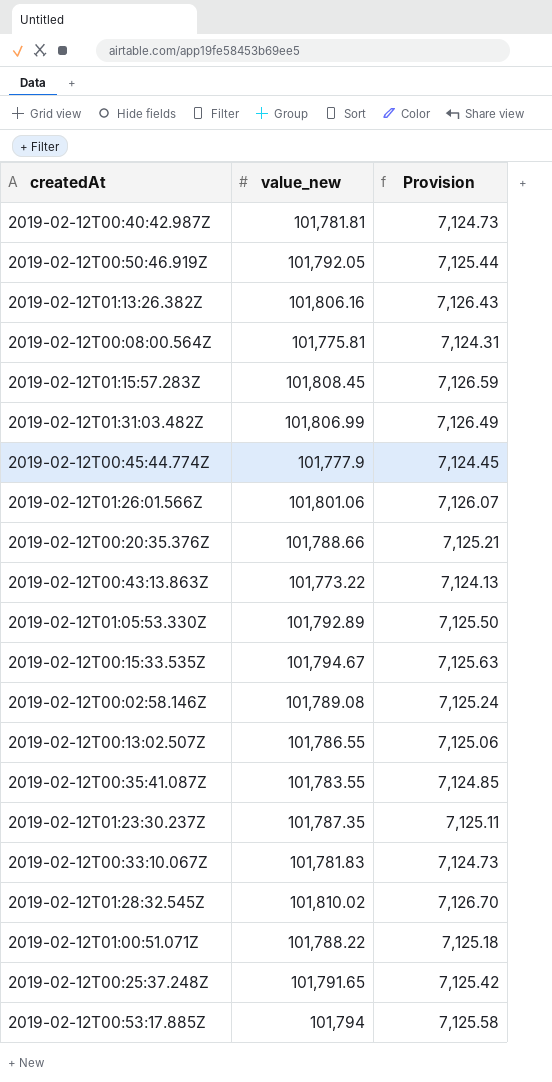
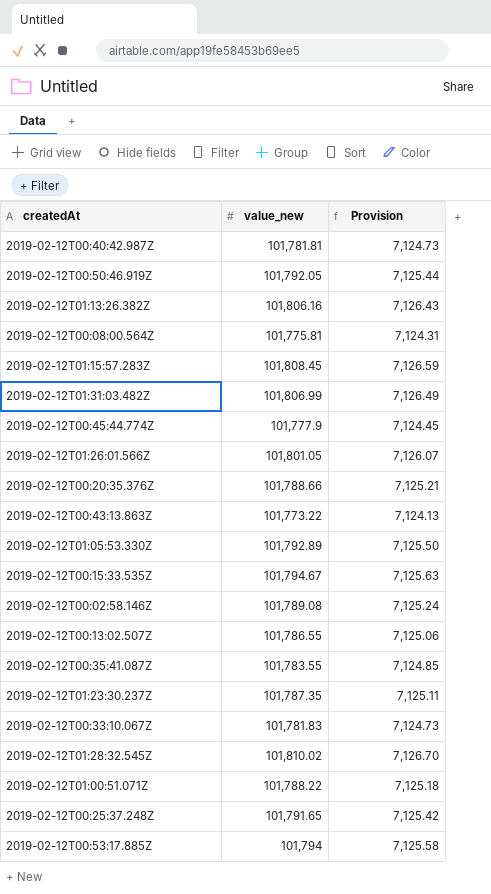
2019-02-12T01:26:01.566Z | value_new: 101,801.06 -> 101,801.05

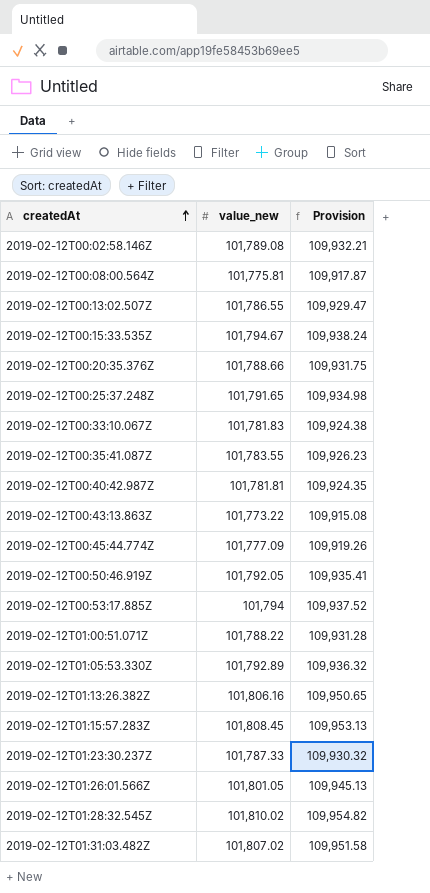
row order: none -> createdAt ascending
column Provision | formula: [value_new] * 0.07 -> [value_new] * 1.08
2019-02-12T00:45:44.774Z | value_new: 101,777.9 -> 101,777.09
2019-02-12T01:23:30.237Z | value_new: 101,787.35 -> 101,787.33
2019-02-12T01:31:03.482Z | value_new: 101,806.99 -> 101,807.02

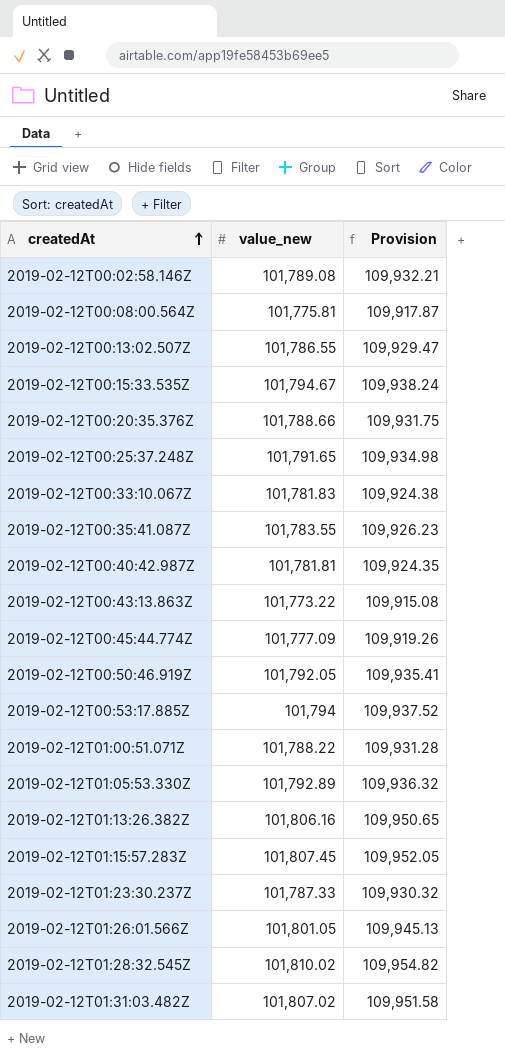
2019-02-12T01:15:57.283Z | value_new: 101,808.45 -> 101,807.45
2019-02-12T01:15:57.283Z | Provision: 109,953.13 -> 109,952.05

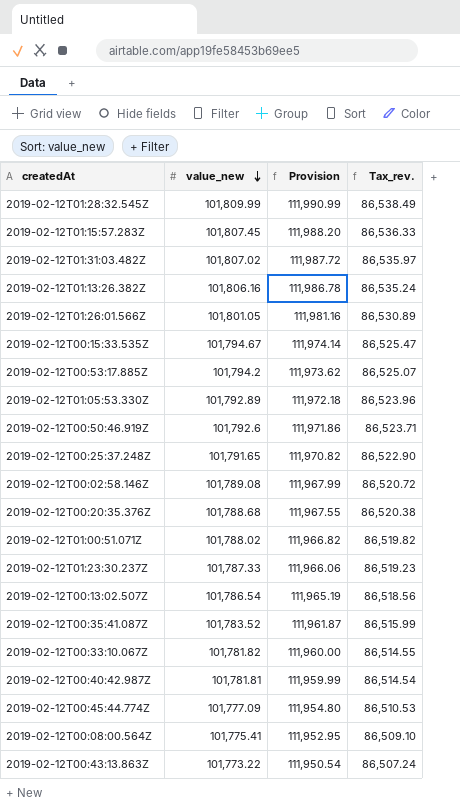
row order: createdAt ascending -> value_new descending
column Provision | formula: [value_new] * 1.08 -> [value_new] * 1.1
column Tax_rev. | formula: none -> [value_new] * 0.85
2019-02-12T01:28:32.545Z | value_new: 101,810.02 -> 101,809.99
2019-02-12T00:53:17.885Z | value_new: 101,794 -> 101,794.2
2019-02-12T00:50:46.919Z | value_new: 101,792.05 -> 101,792.6
2019-02-12T00:20:35.376Z | value_new: 101,788.66 -> 101,788.68
2019-02-12T01:00:51.071Z | value_new: 101,788.22 -> 101,788.02
2019-02-12T00:13:02.507Z | value_new: 101,786.55 -> 101,786.54
2019-02-12T00:35:41.087Z | value_new: 101,783.55 -> 101,783.52
2019-02-12T00:33:10.067Z | value_new: 101,781.83 -> 101,781.82
2019-02-12T00:08:00.564Z | value_new: 101,775.81 -> 101,775.41

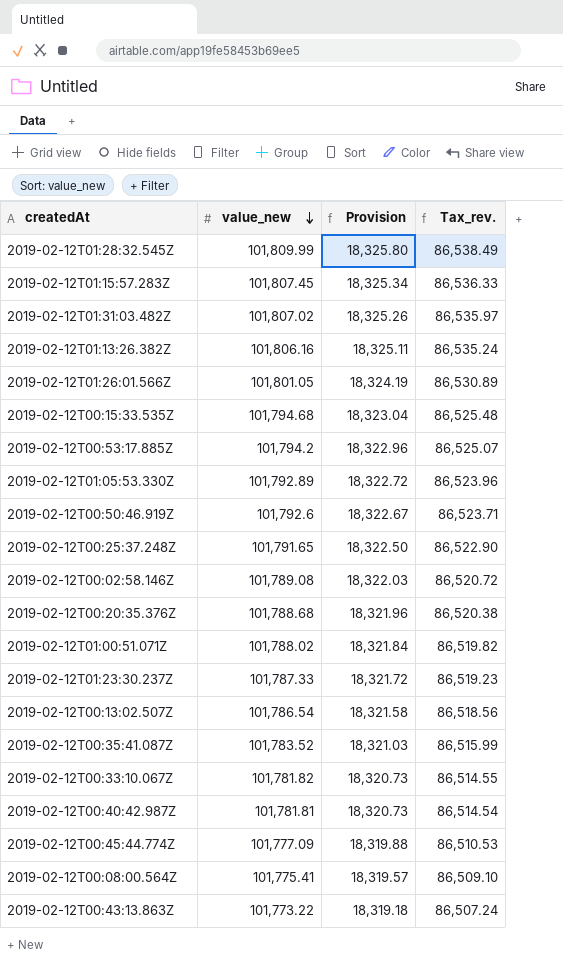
column Provision | formula: [value_new] * 1.1 -> [value_new] * 0.18
2019-02-12T00:15:33.535Z | value_new: 101,794.67 -> 101,794.68
2019-02-12T00:15:33.535Z | Tax_rev.: 86,525.47 -> 86,525.48

